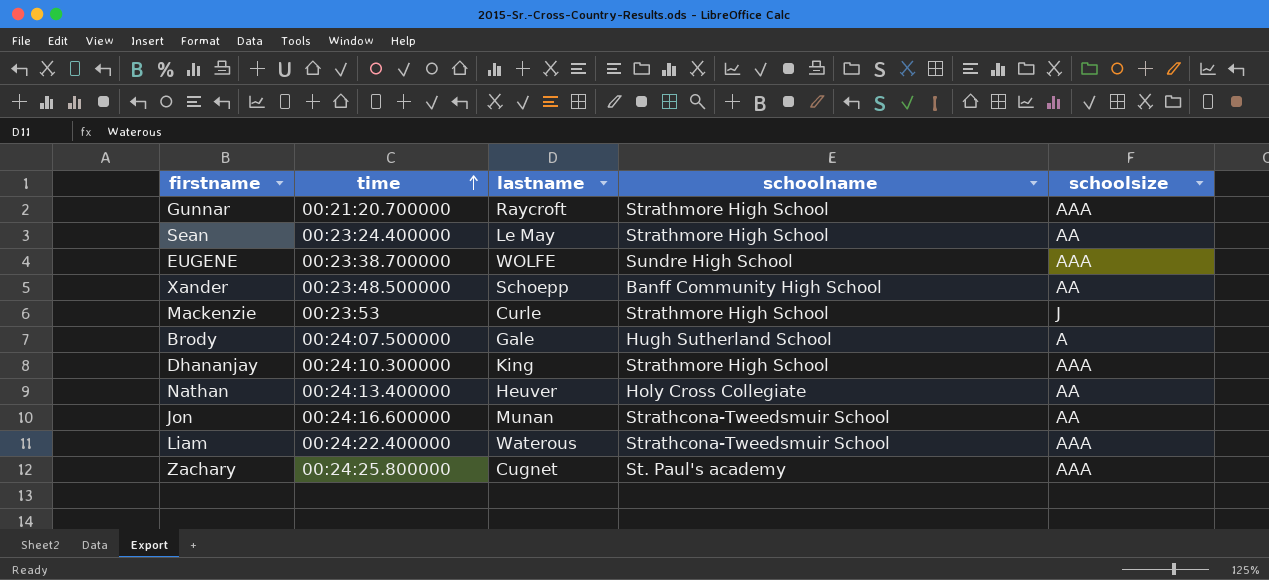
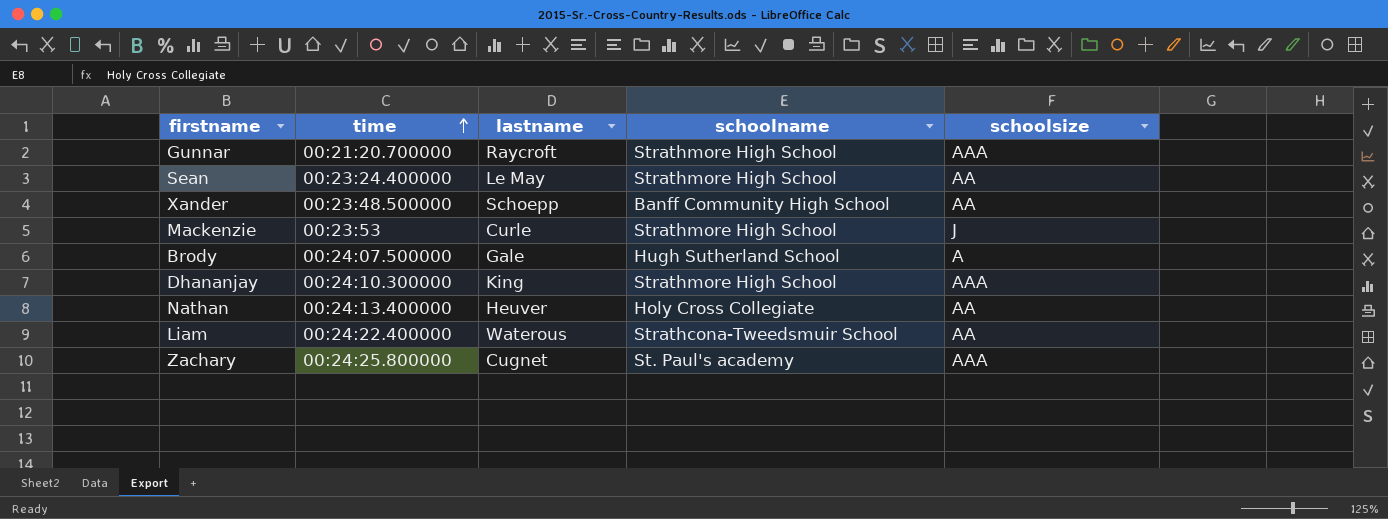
row EUGENE: 00:23:38.700000 | WOLFE | Sundre High School | AAA -> none
row Jon: 00:24:16.600000 | Munan | Strathcona-Tweedsmuir School | AA -> none
Liam | schoolsize: AAA -> AA

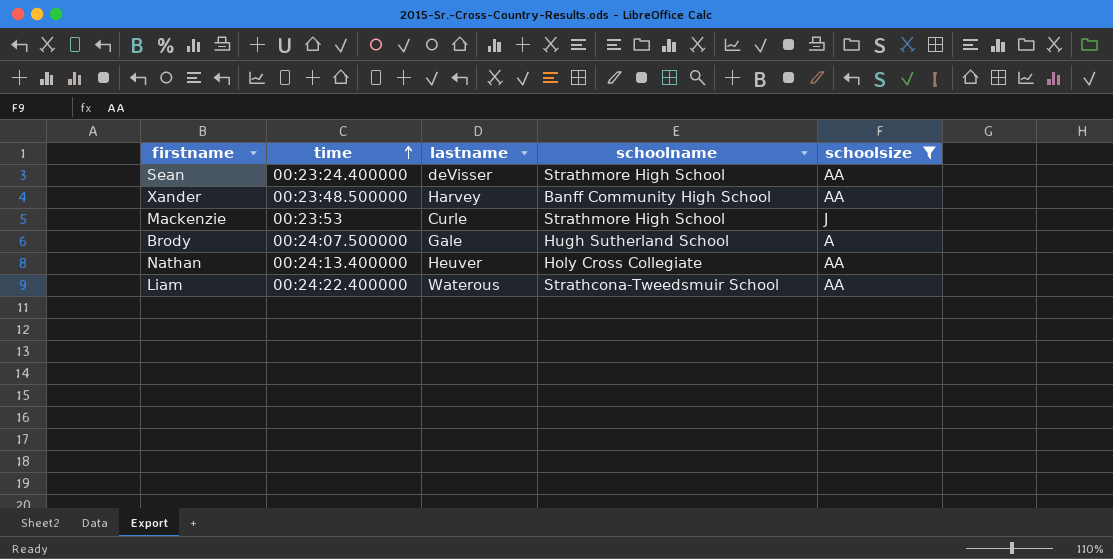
filter: none -> schoolsize != AAA
Sean | lastname: Le May -> deVisser
Xander | lastname: Schoepp -> Harvey

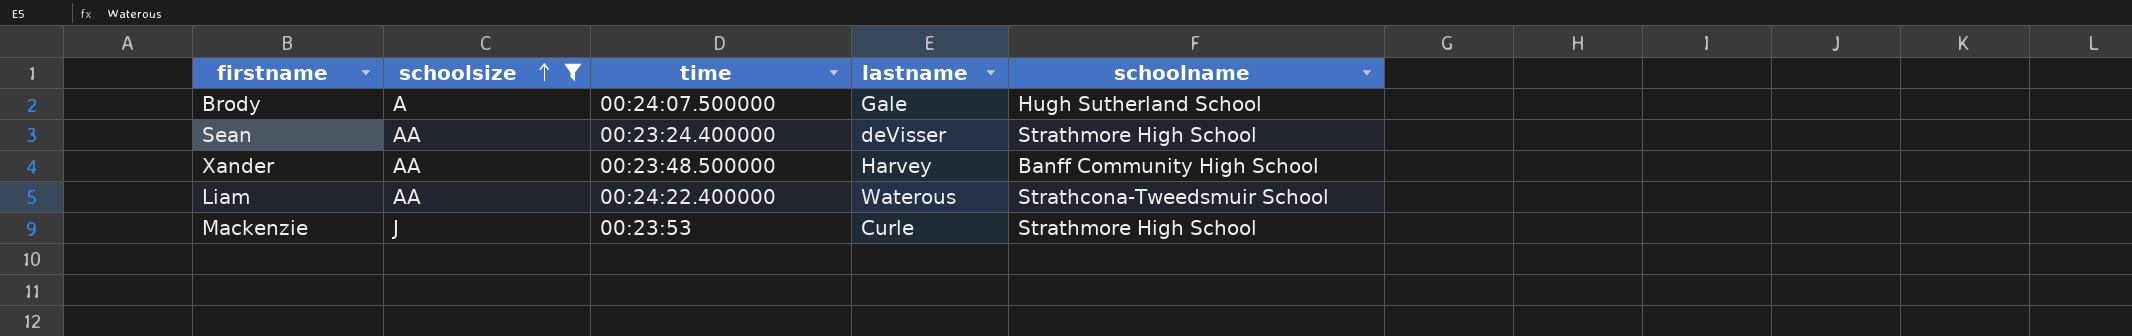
row order: time ascending -> schoolsize ascending
column schoolsize | position: 5 -> 2
row Nathan: 00:24:13.400000 | Heuver | Holy Cross Collegiate | AA -> none

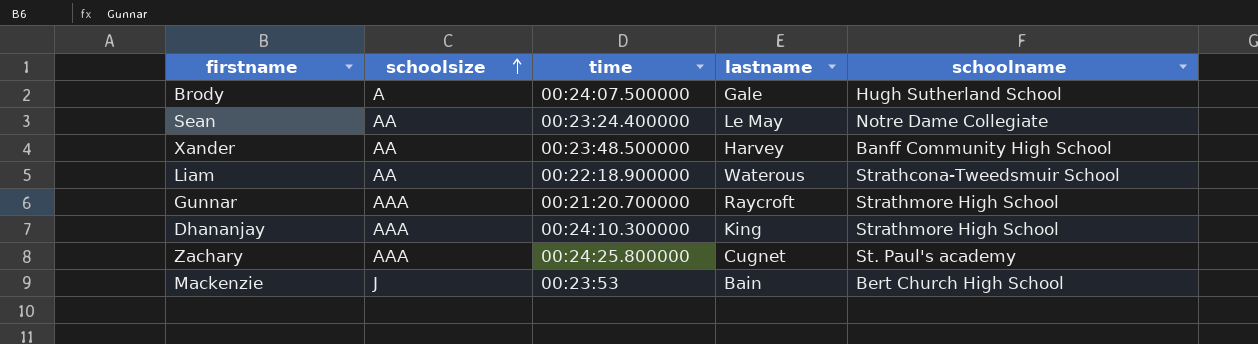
filter: schoolsize != AAA -> none
Sean | lastname: deVisser -> Le May
Sean | schoolname: Strathmore High School -> Notre Dame Collegiate
Liam | time: 00:24:22.400000 -> 00:22:18.900000
Mackenzie | lastname: Curle -> Bain
Mackenzie | schoolname: Strathmore High School -> Bert Church High School

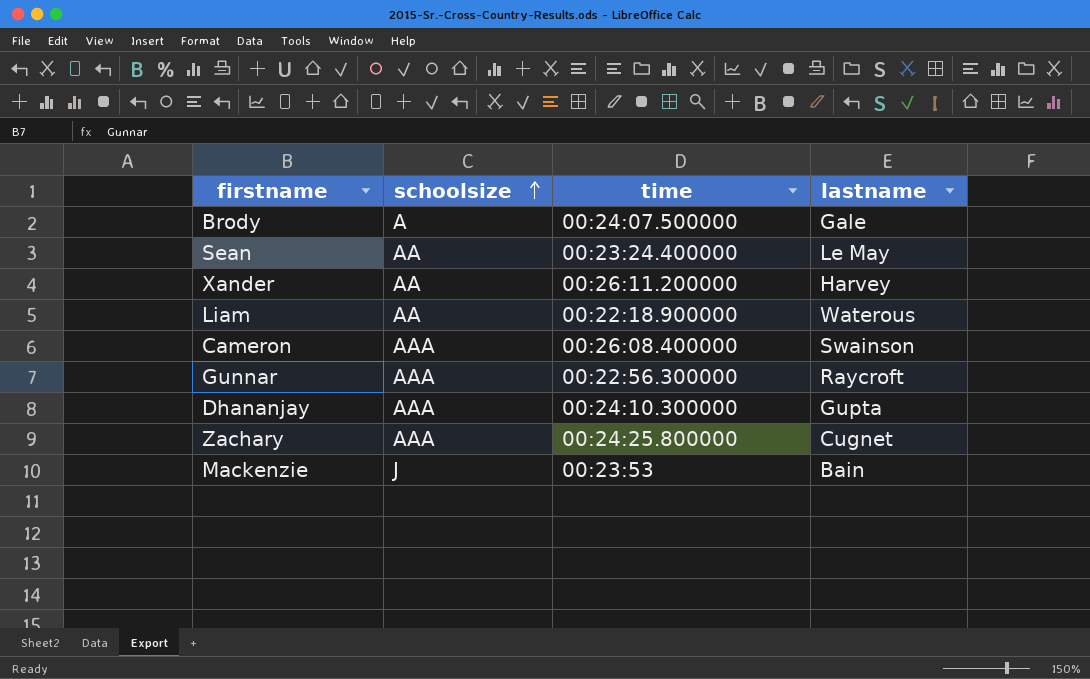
column schoolname | position: 5 -> none
Xander | time: 00:23:48.500000 -> 00:26:11.200000
row Cameron: none -> AAA | 00:26:08.400000 | Swainson
Gunnar | time: 00:21:20.700000 -> 00:22:56.300000
Dhananjay | lastname: King -> Gupta

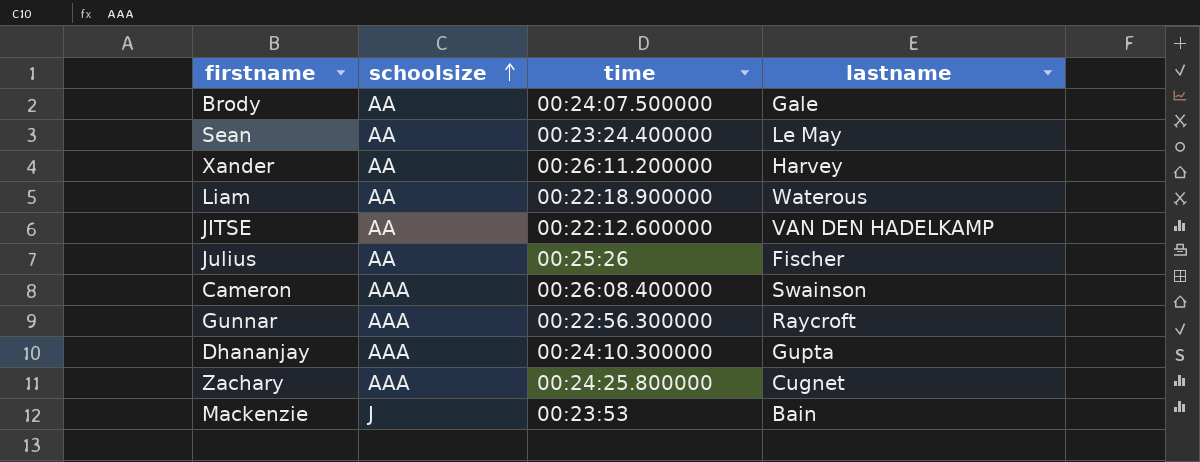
Brody | schoolsize: A -> AA
row JITSE: none -> AA | 00:22:12.600000 | VAN DEN HADELKAMP
row Julius: none -> AA | 00:25:26 | Fischer

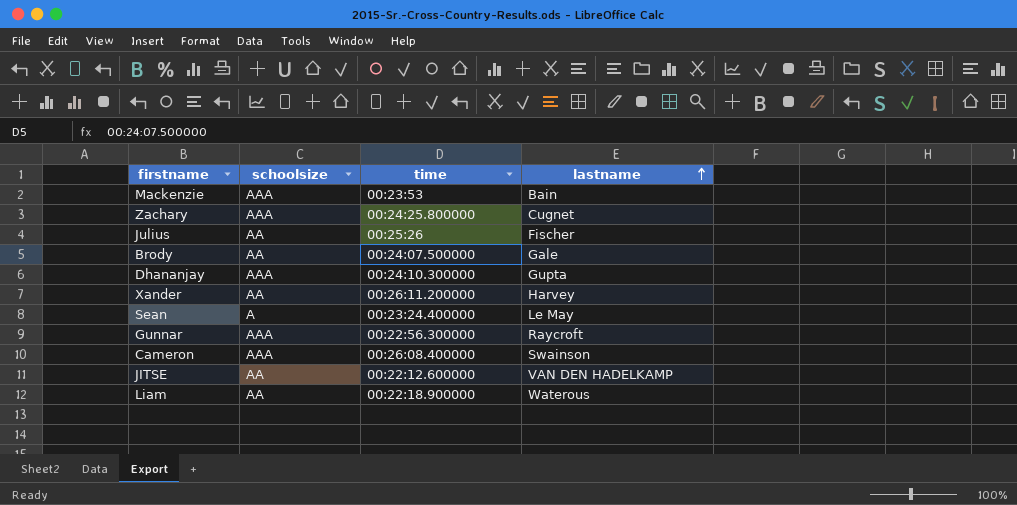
row order: schoolsize ascending -> lastname ascending
Mackenzie | schoolsize: J -> AAA
Sean | schoolsize: AA -> A

